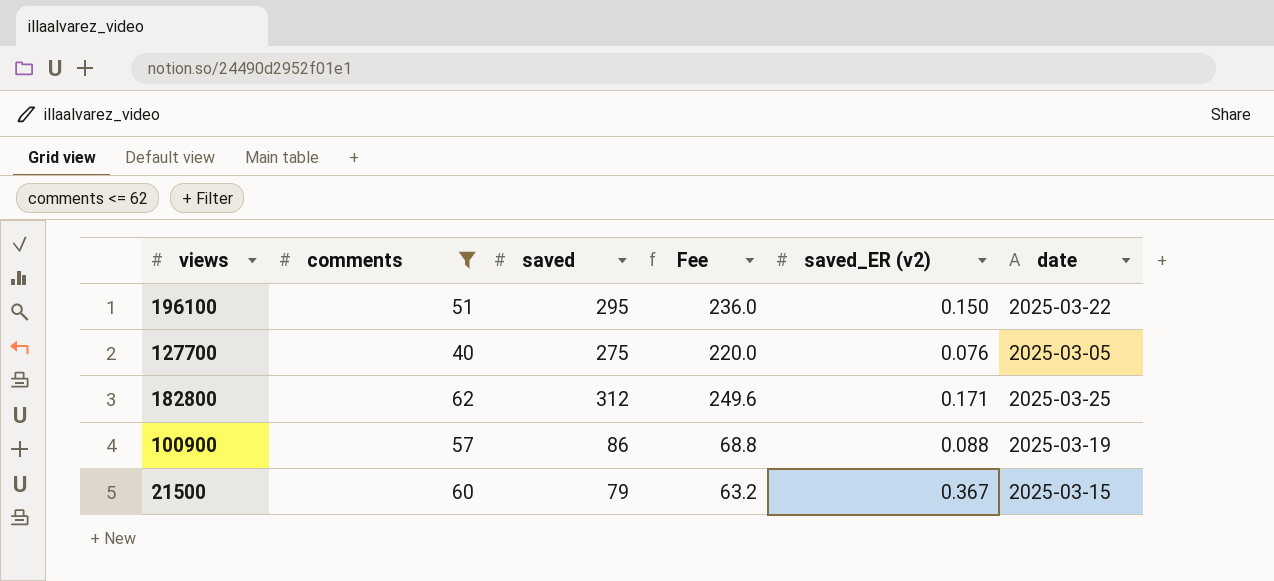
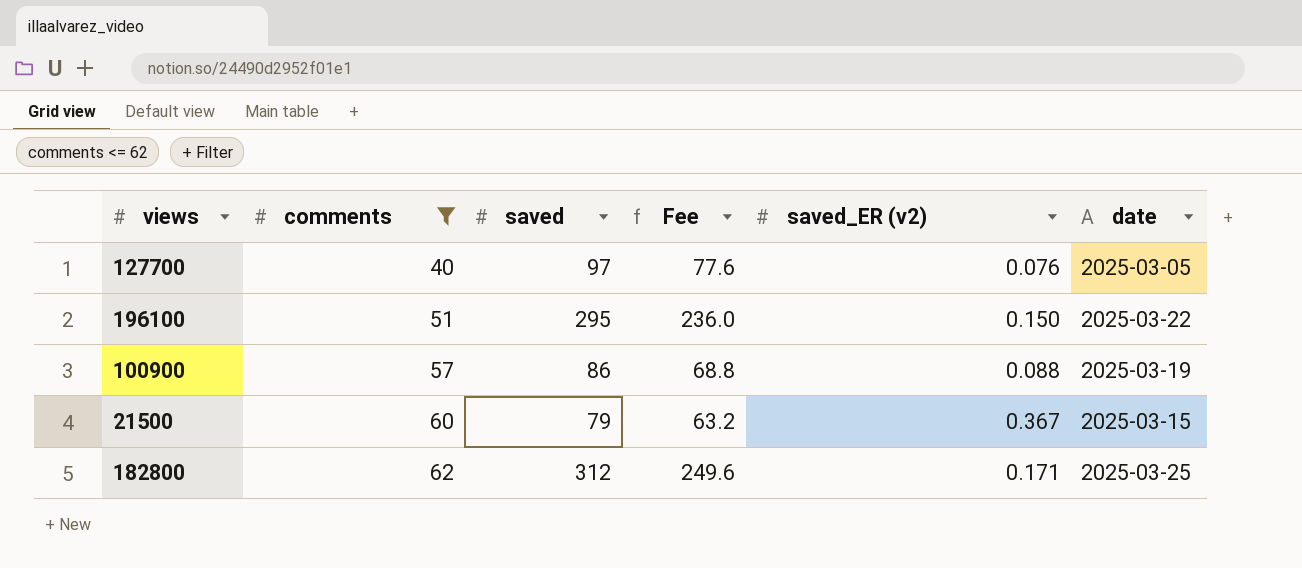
row order: none -> comments ascending
127700 | saved: 275 -> 97
127700 | Fee: 220.0 -> 77.6

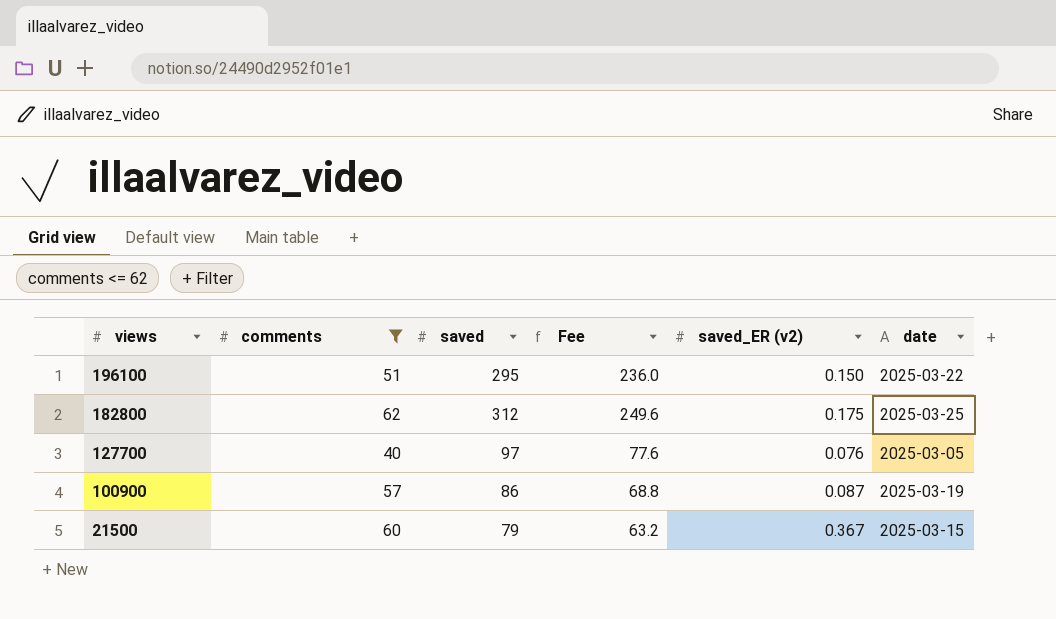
row order: comments ascending -> views descending
182800 | saved_ER (v2): 0.171 -> 0.175
100900 | saved_ER (v2): 0.088 -> 0.087

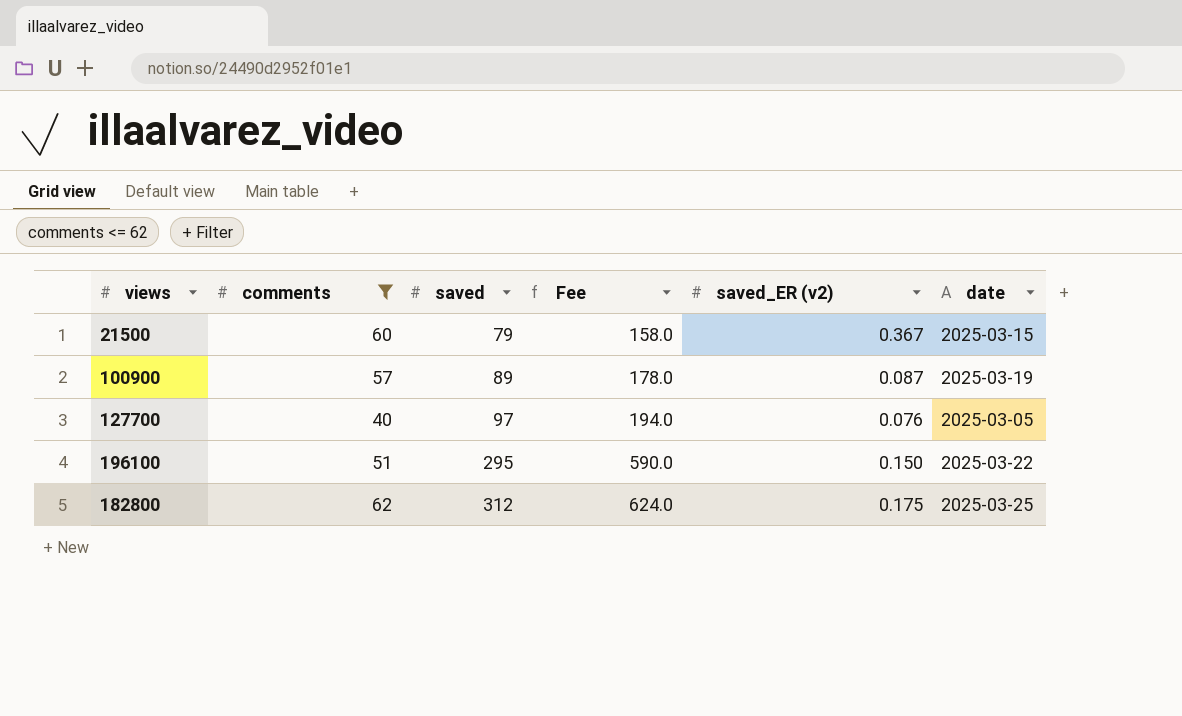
row order: views descending -> saved ascending
column Fee | formula: [saved] * 0.8 -> [saved] * 2
100900 | saved: 86 -> 89

